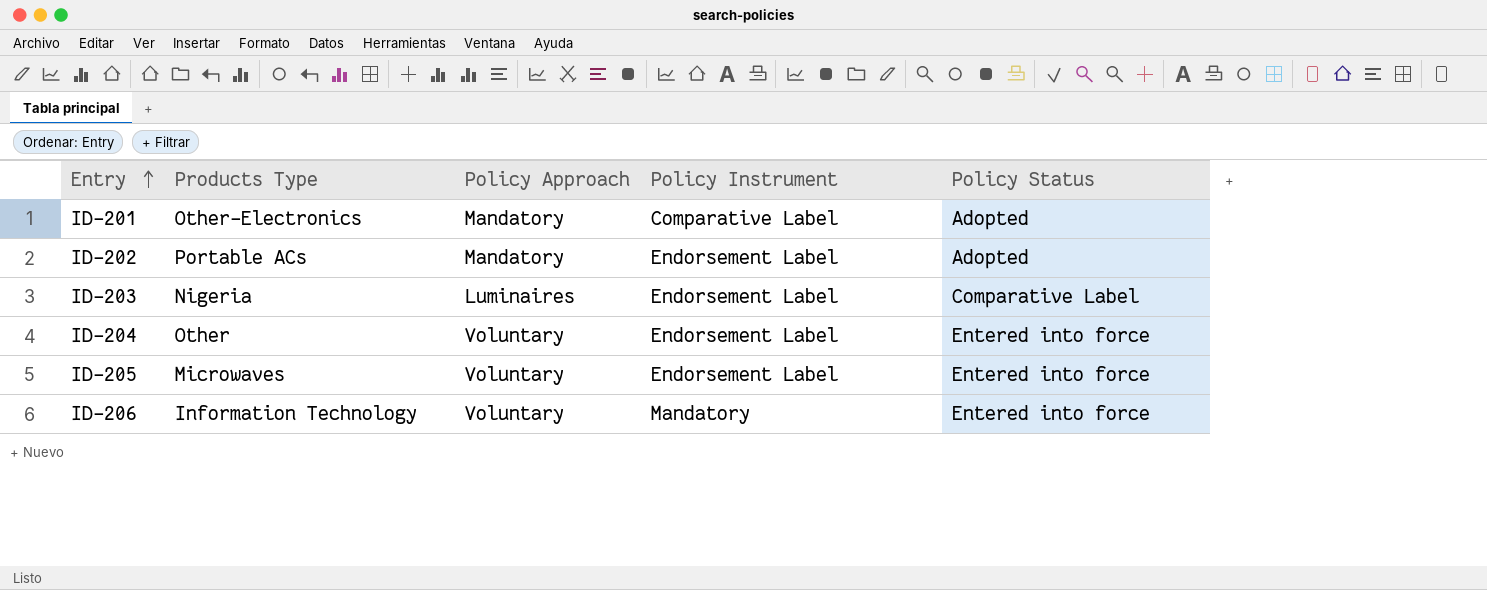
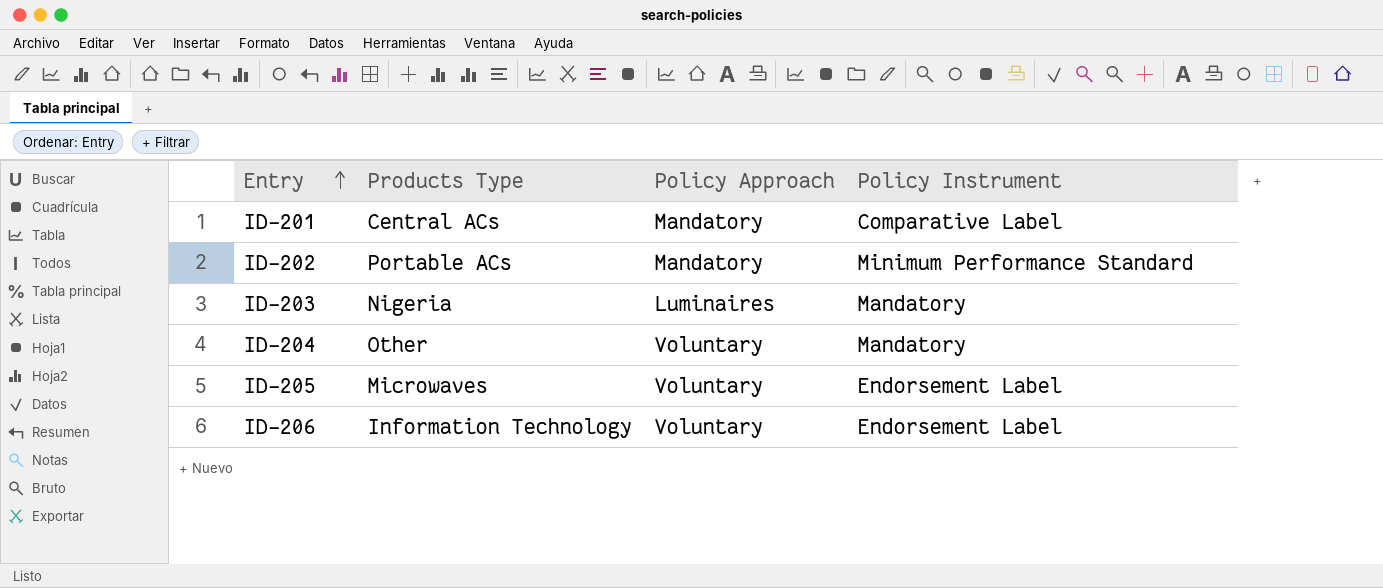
column Policy Status | position: 5 -> none
ID-201 | Products Type: Other-Electronics -> Central ACs
ID-202 | Policy Instrument: Endorsement Label -> Minimum Performance Standard
ID-203 | Policy Instrument: Endorsement Label -> Mandatory
ID-204 | Policy Instrument: Endorsement Label -> Mandatory
ID-206 | Policy Instrument: Mandatory -> Endorsement Label

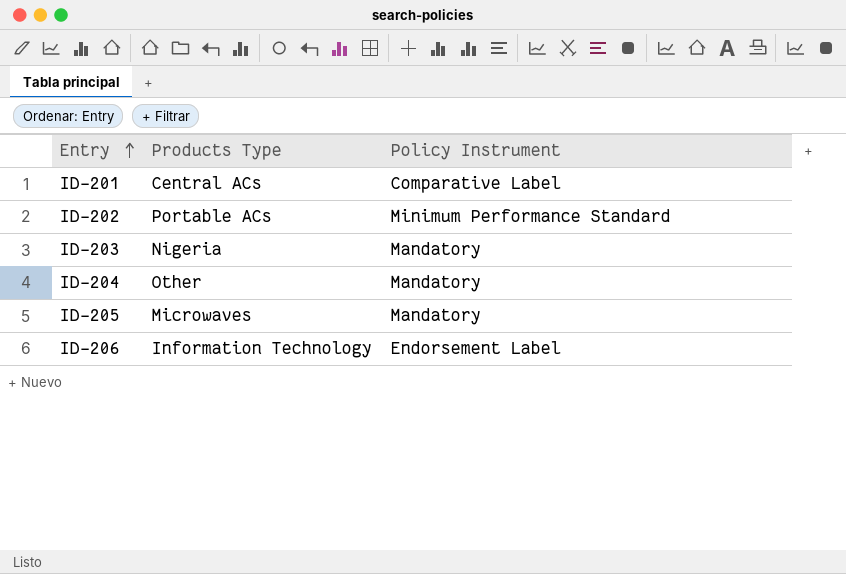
column Policy Approach | position: 3 -> none
ID-205 | Policy Instrument: Endorsement Label -> Mandatory

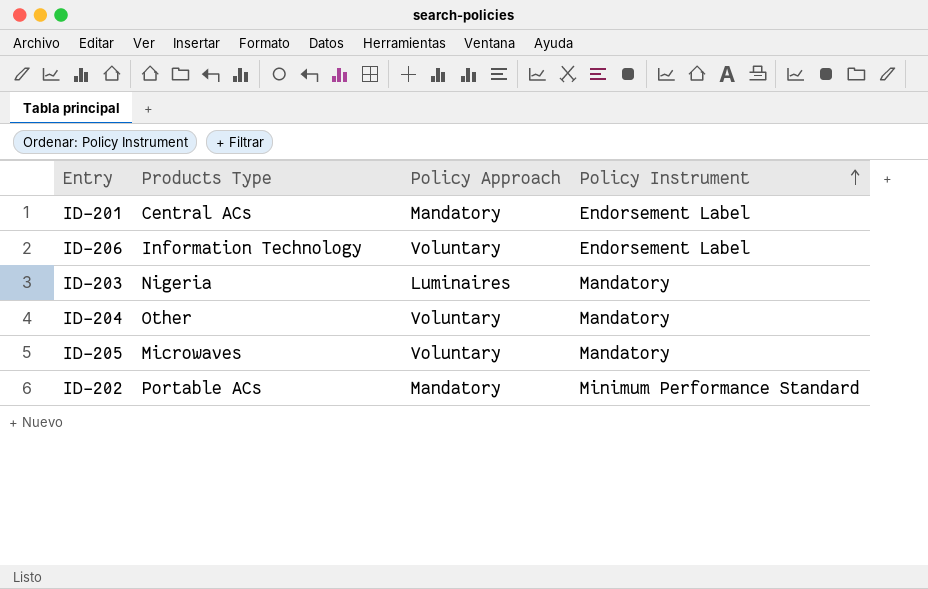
row order: Entry ascending -> Policy Instrument ascending
column Policy Approach | position: none -> 3
ID-201 | Policy Instrument: Comparative Label -> Endorsement Label

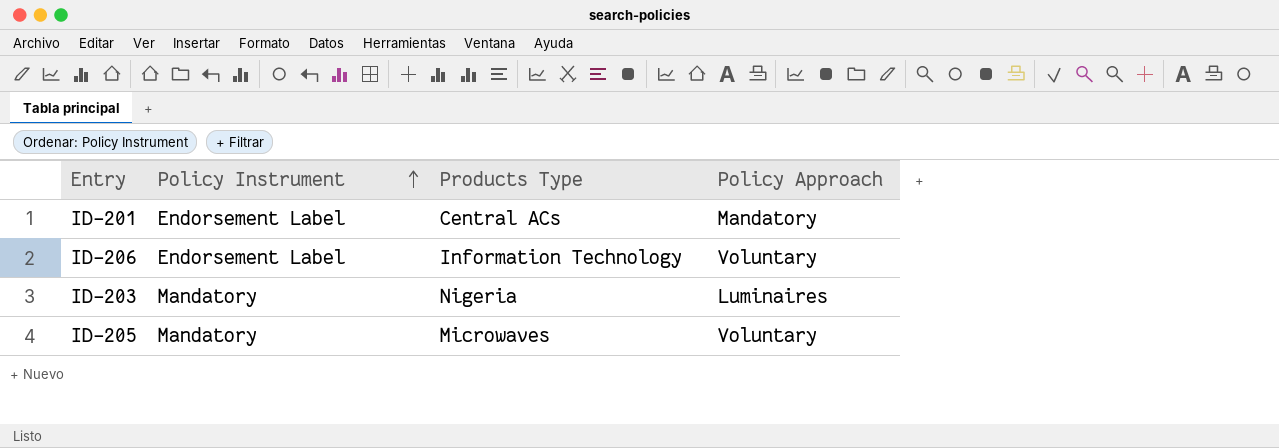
column Policy Instrument | position: 4 -> 2
row ID-204: Other | Voluntary | Mandatory -> none
row ID-202: Portable ACs | Mandatory | Minimum Performance Standard -> none

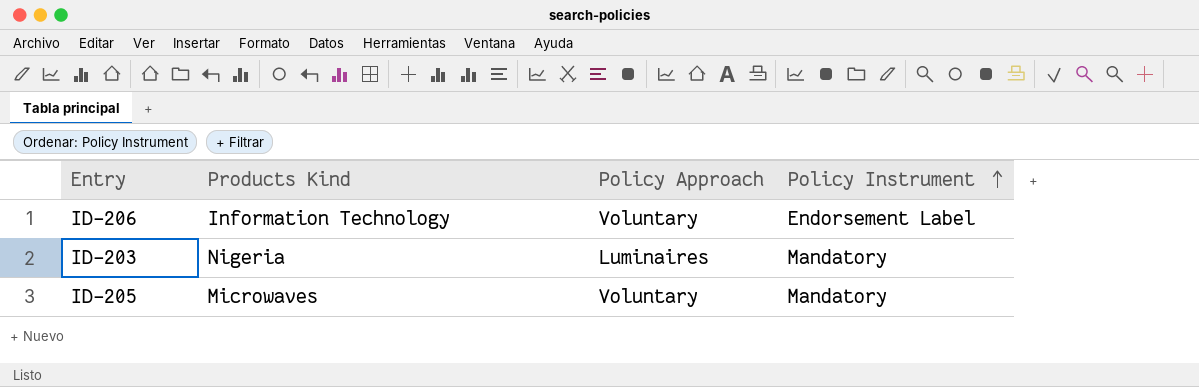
column name: Products Type -> Products Kind
column Policy Instrument | position: 2 -> 4
row ID-201: Endorsement Label | Central ACs | Mandatory -> none

